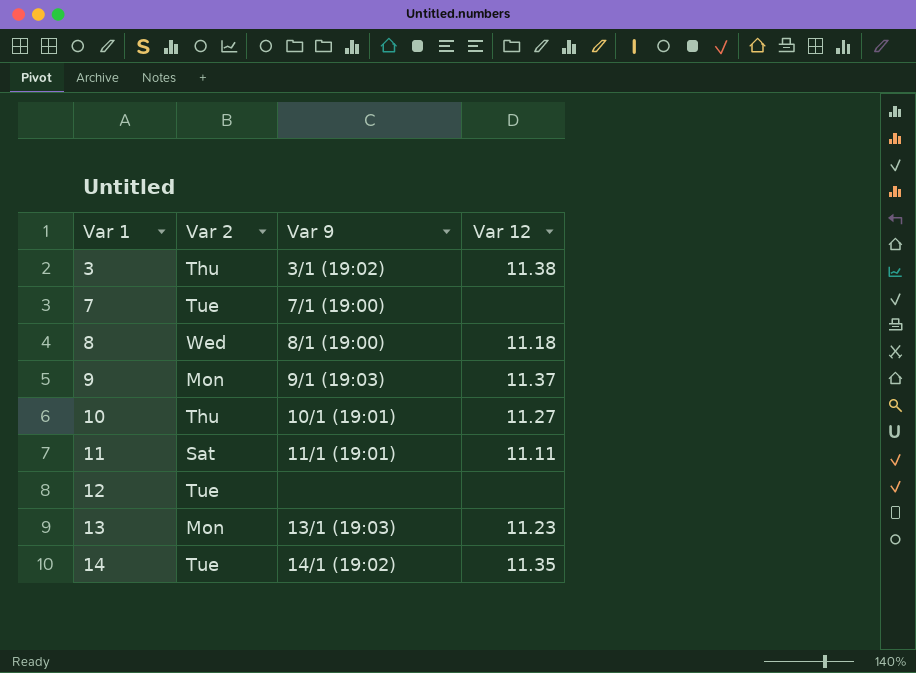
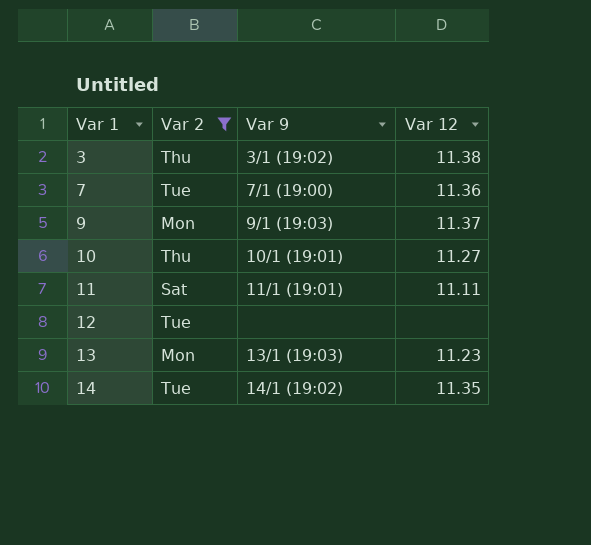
filter: none -> Var 2 != Wed
7 | Var 12: none -> 11.36

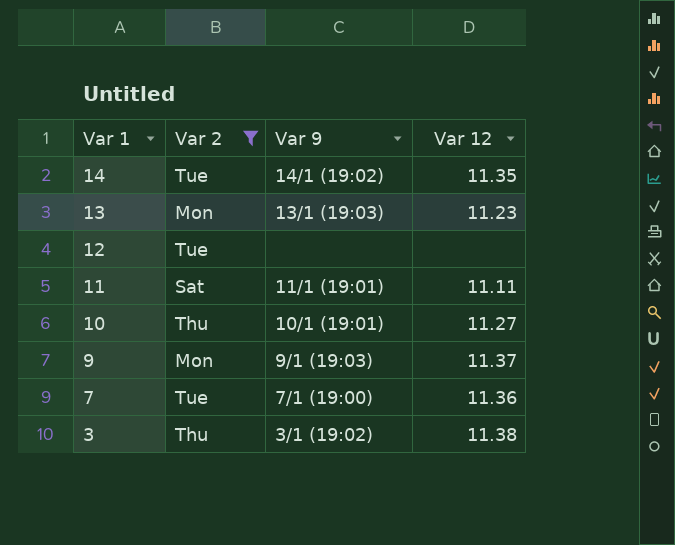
row order: Var 1 ascending -> Var 1 descending

